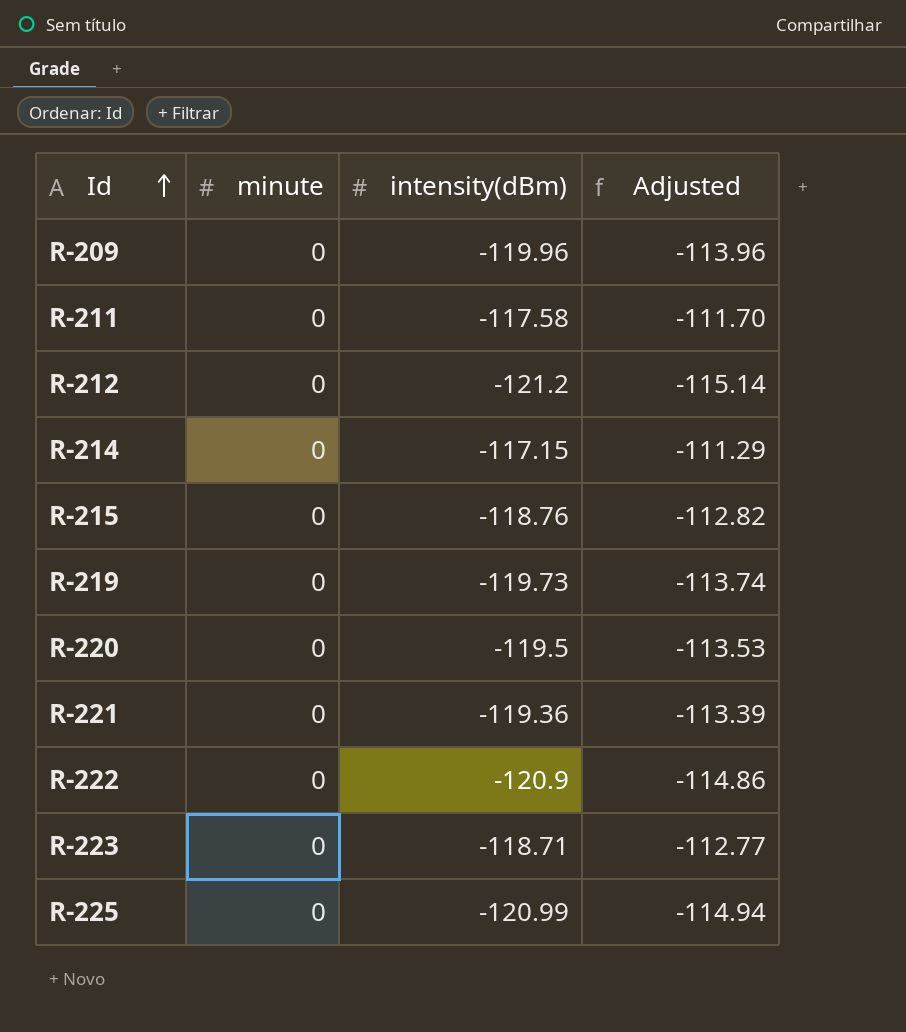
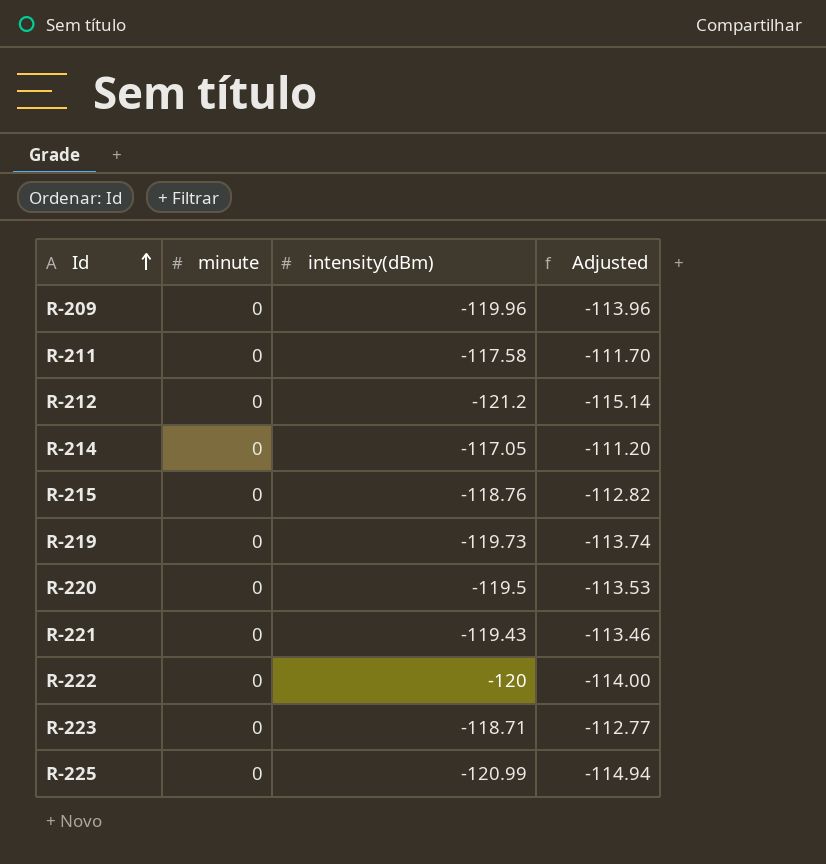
R-214 | intensity(dBm): -117.15 -> -117.05
R-214 | Adjusted: -111.29 -> -111.20
R-221 | intensity(dBm): -119.36 -> -119.43
R-221 | Adjusted: -113.39 -> -113.46
R-222 | intensity(dBm): -120.9 -> -120
R-222 | Adjusted: -114.86 -> -114.00

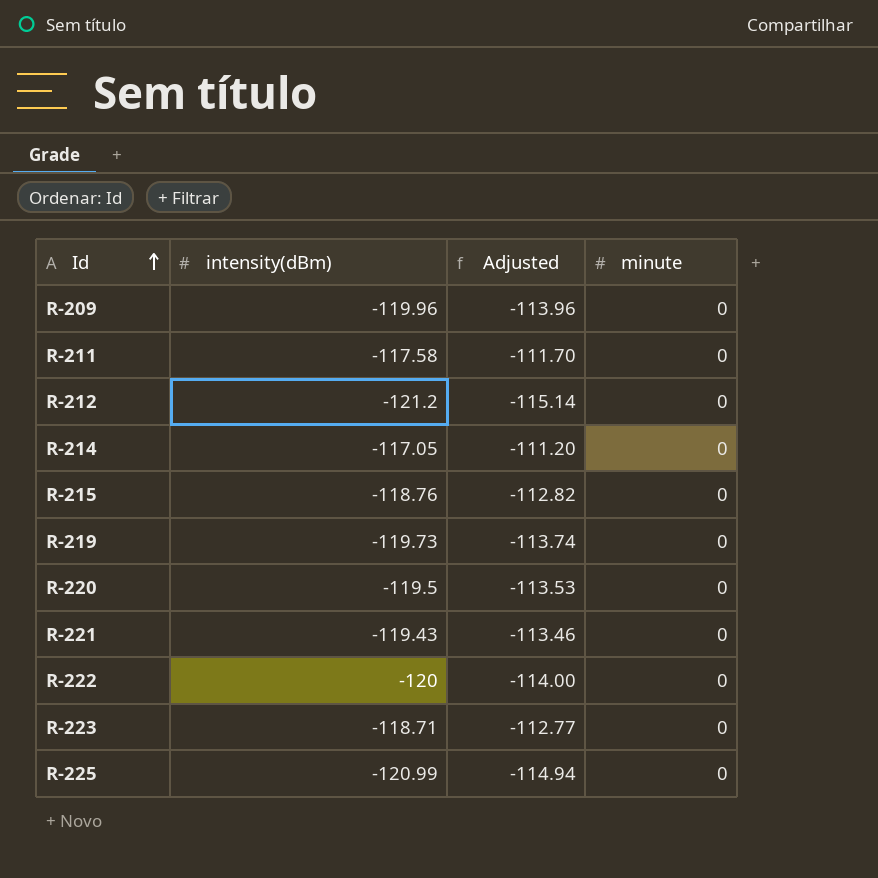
column minute | position: 2 -> 4

